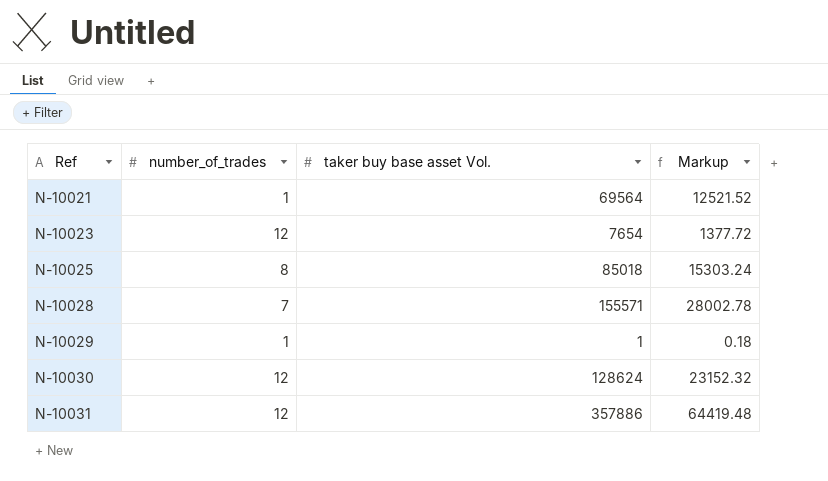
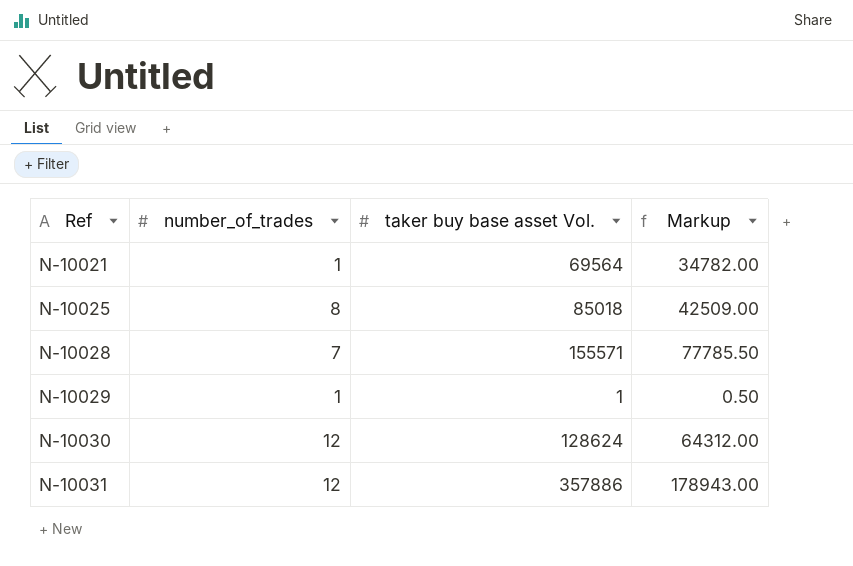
column Markup | formula: [taker buy base asset Vol.] * 0.18 -> [taker buy base asset Vol.] * 0.5
row N-10023: 12 | 7654 | 1377.72 -> none

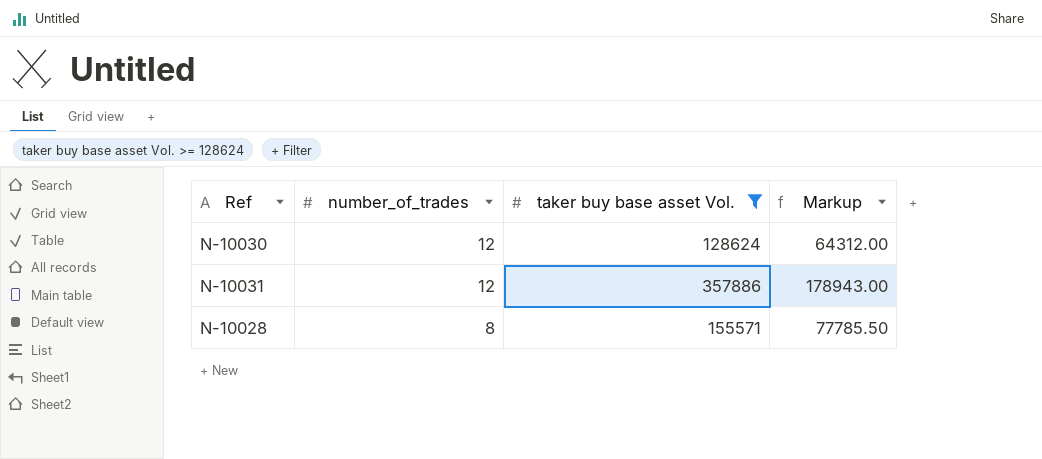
filter: none -> taker buy base asset Vol. >= 128624
row order: Ref ascending -> number_of_trades descending
N-10028 | number_of_trades: 7 -> 8

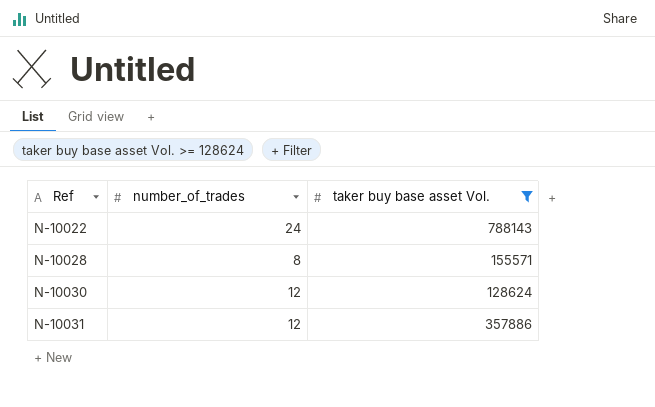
row order: number_of_trades descending -> Ref ascending
column Markup | formula: [taker buy base asset Vol.] * 0.5 -> none
row N-10022: none -> 24 | 788143

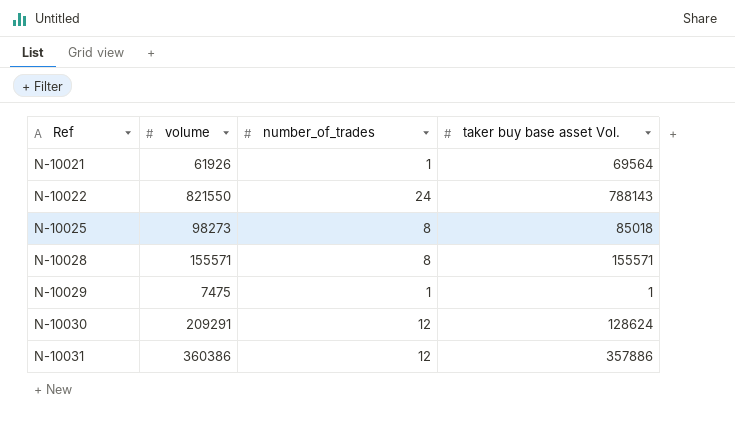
filter: taker buy base asset Vol. >= 128624 -> none
column volume | position: none -> 2

